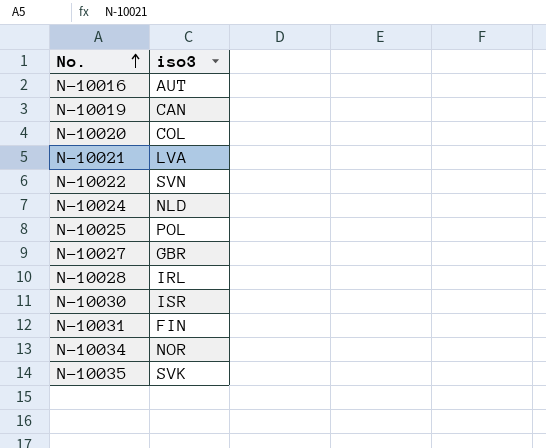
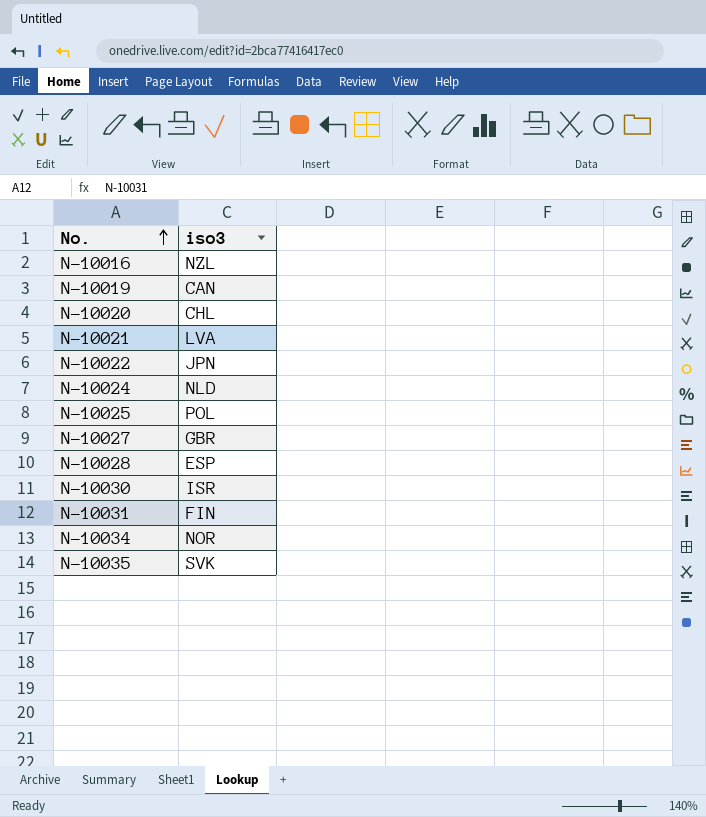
N-10016 | iso3: AUT -> NZL
N-10020 | iso3: COL -> CHL
N-10022 | iso3: SVN -> JPN
N-10028 | iso3: IRL -> ESP

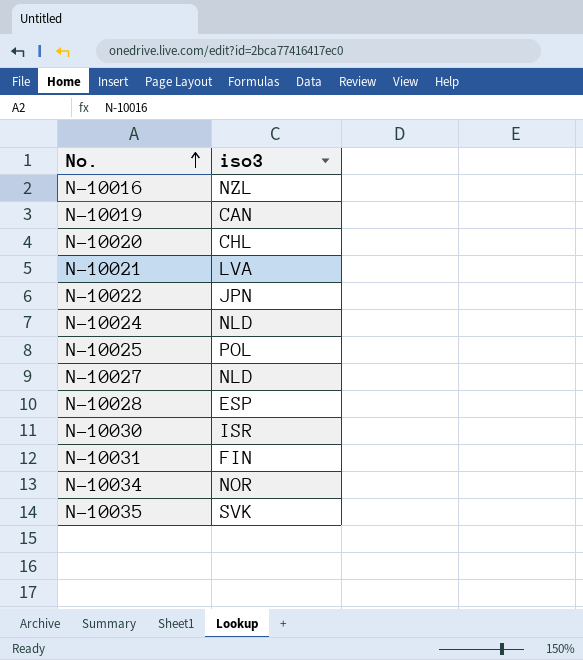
N-10027 | iso3: GBR -> NLD

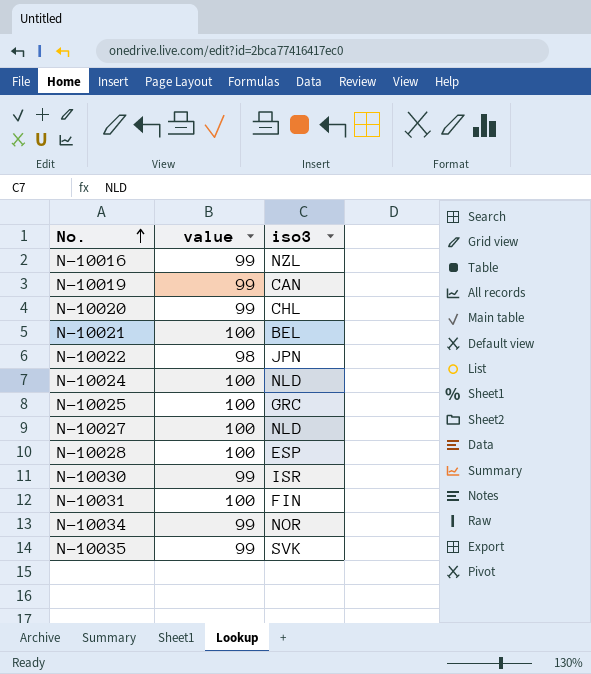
column value | position: none -> 2
N-10021 | iso3: LVA -> BEL
N-10025 | iso3: POL -> GRC

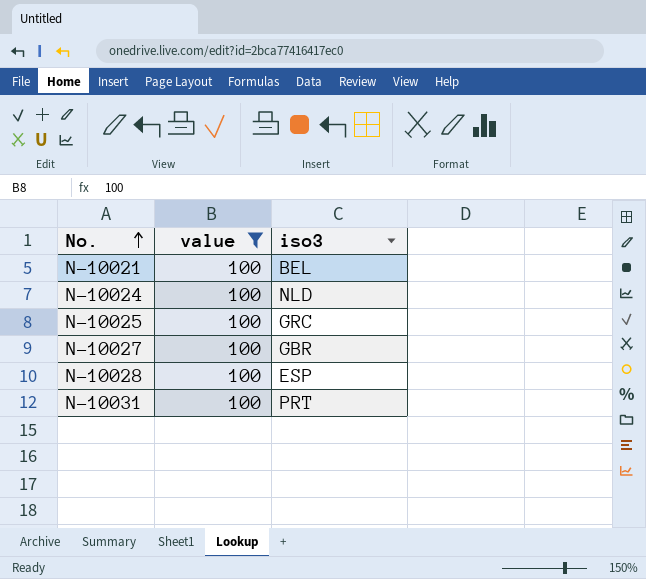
filter: none -> value = 100
N-10027 | iso3: NLD -> GBR
N-10031 | iso3: FIN -> PRT

